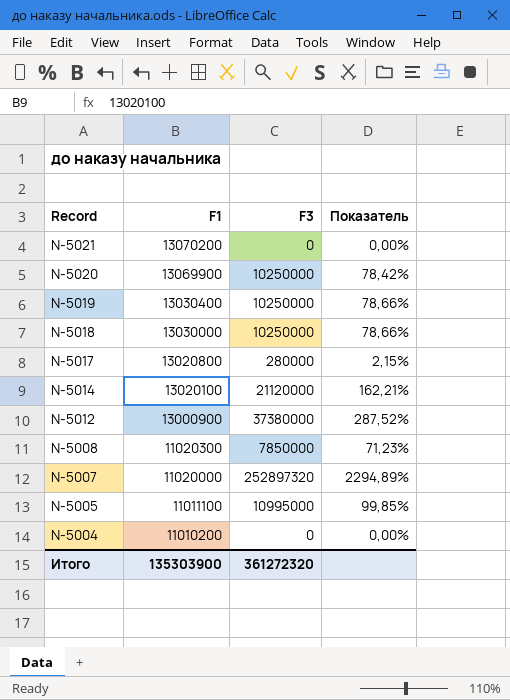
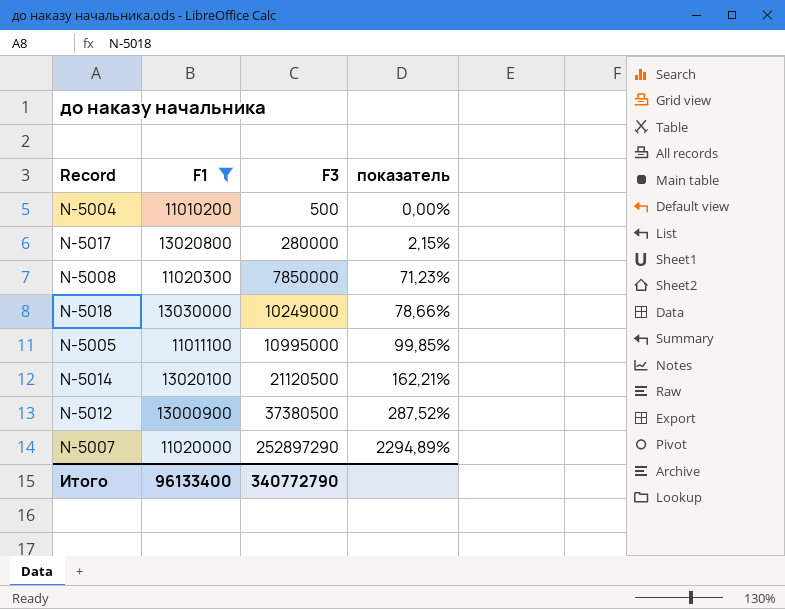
filter: none -> F1 <= 13030000
row order: Record descending -> F3 ascending
column name: Показатель -> показатель
N-5004 | F3: 0 -> 500
N-5018 | F3: 10250000 -> 10249000
N-5014 | F3: 21120000 -> 21120500
N-5012 | F3: 37380000 -> 37380500
N-5007 | F3: 252897320 -> 252897290
Итого | F1: 135303900 -> 96133400
Итого | F3: 361272320 -> 340772790

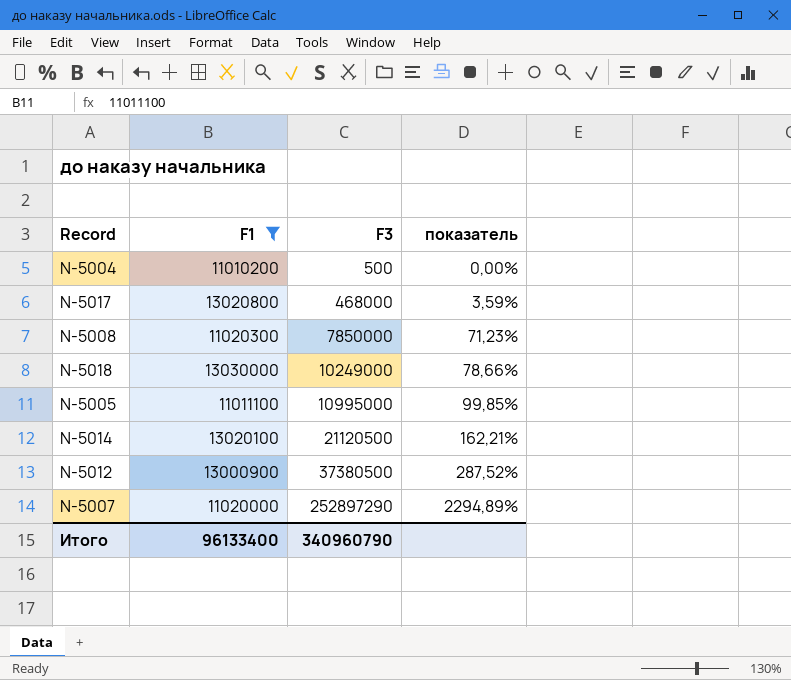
N-5017 | F3: 280000 -> 468000
N-5017 | показатель: 2,15% -> 3,59%
Итого | F3: 340772790 -> 340960790

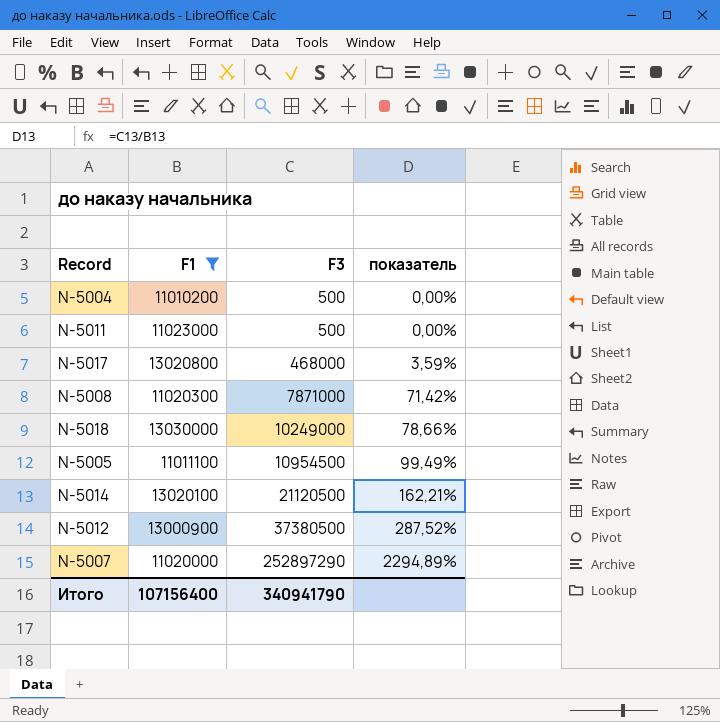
row N-5011: none -> 11023000 | 500 | 0,00%
N-5008 | F3: 7850000 -> 7871000
N-5008 | показатель: 71,23% -> 71,42%
N-5005 | F3: 10995000 -> 10954500
N-5005 | показатель: 99,85% -> 99,49%
Итого | F1: 96133400 -> 107156400
Итого | F3: 340960790 -> 340941790

